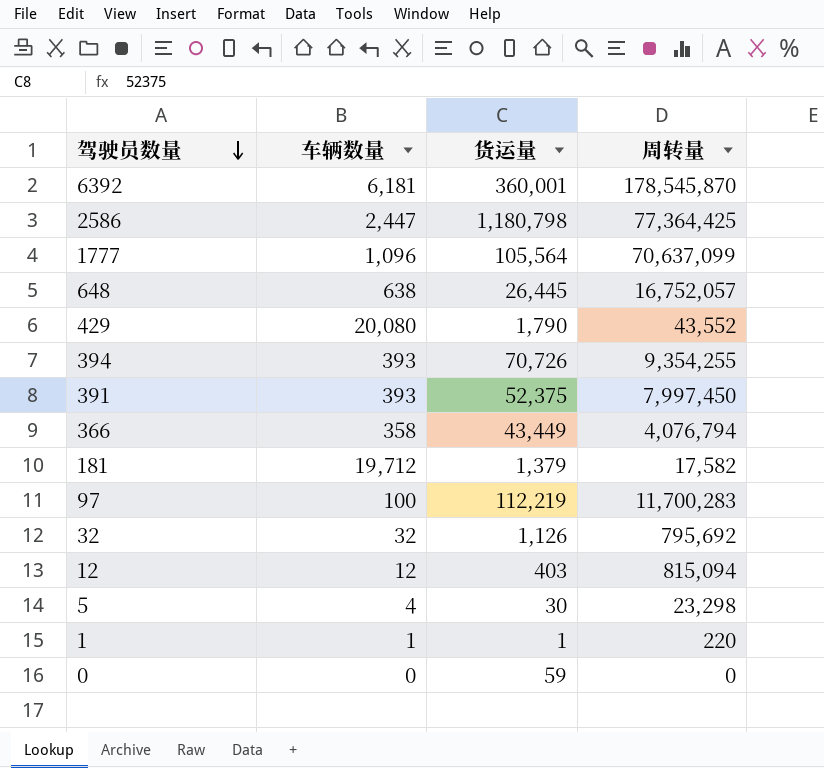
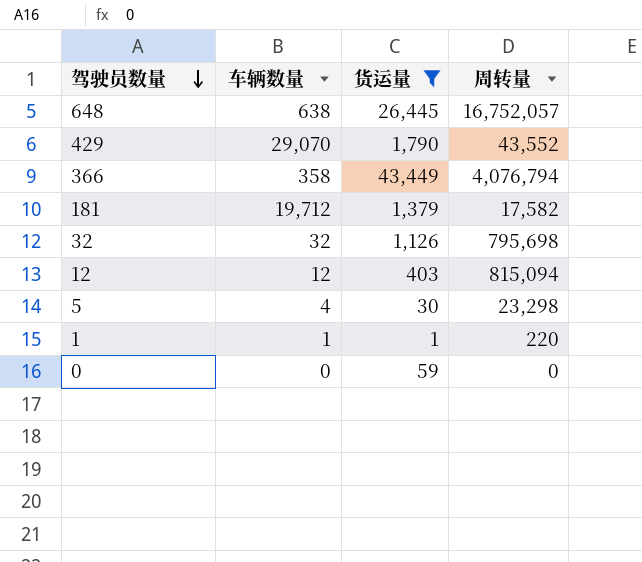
filter: none -> 货运量 <= 43,449
429 | 车辆数量: 20,080 -> 29,070
32 | 周转量: 795,692 -> 795,698

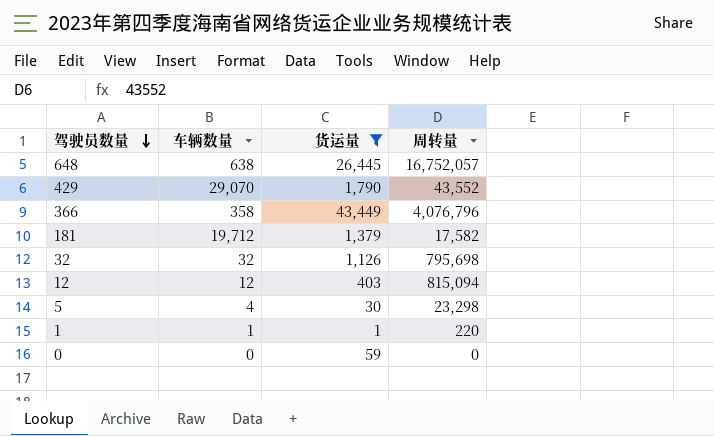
366 | 周转量: 4,076,794 -> 4,076,796

